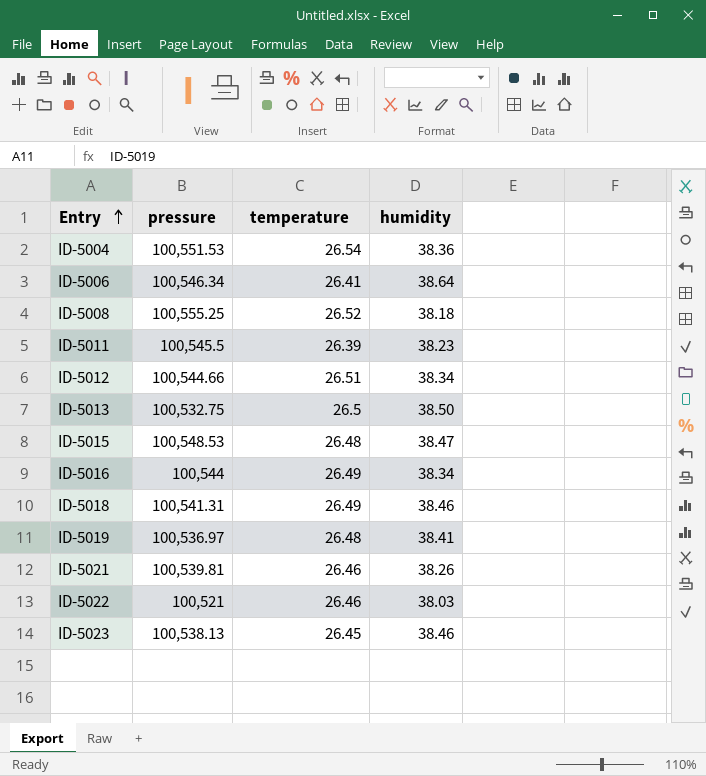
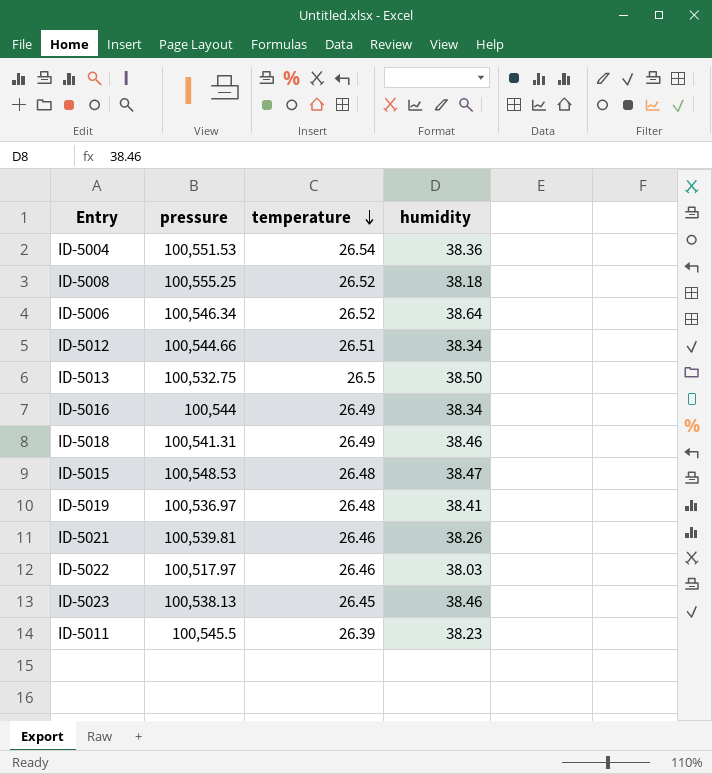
row order: Entry ascending -> temperature descending
ID-5006 | temperature: 26.41 -> 26.52
ID-5022 | pressure: 100,521 -> 100,517.97

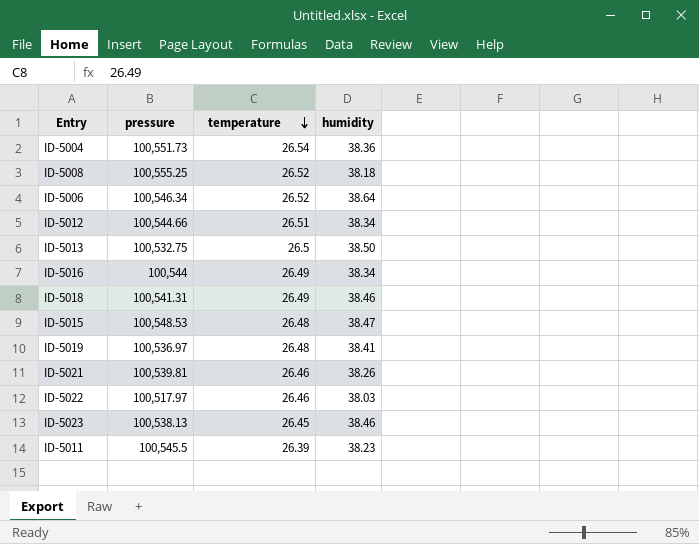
ID-5004 | pressure: 100,551.53 -> 100,551.73

